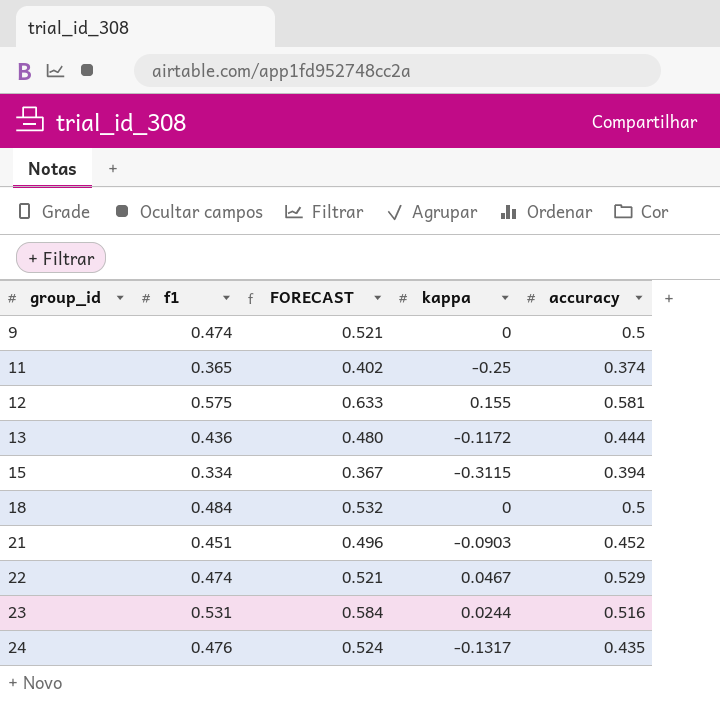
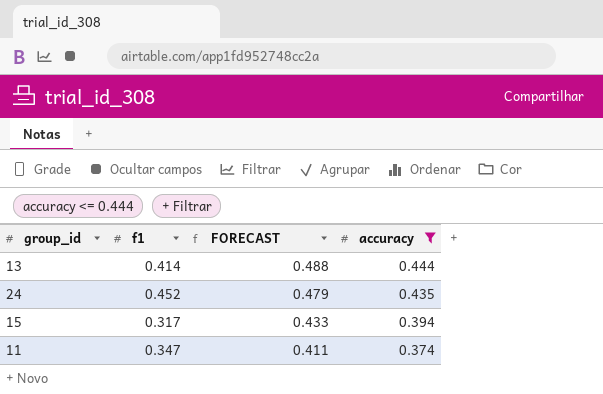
filter: none -> accuracy <= 0.444
row order: group_id ascending -> FORECAST descending
column kappa | position: 4 -> none
column FORECAST | formula: [f1] * 1.1 -> [accuracy] * 1.1
13 | f1: 0.436 -> 0.414
24 | f1: 0.476 -> 0.452
15 | f1: 0.334 -> 0.317
11 | f1: 0.365 -> 0.347

